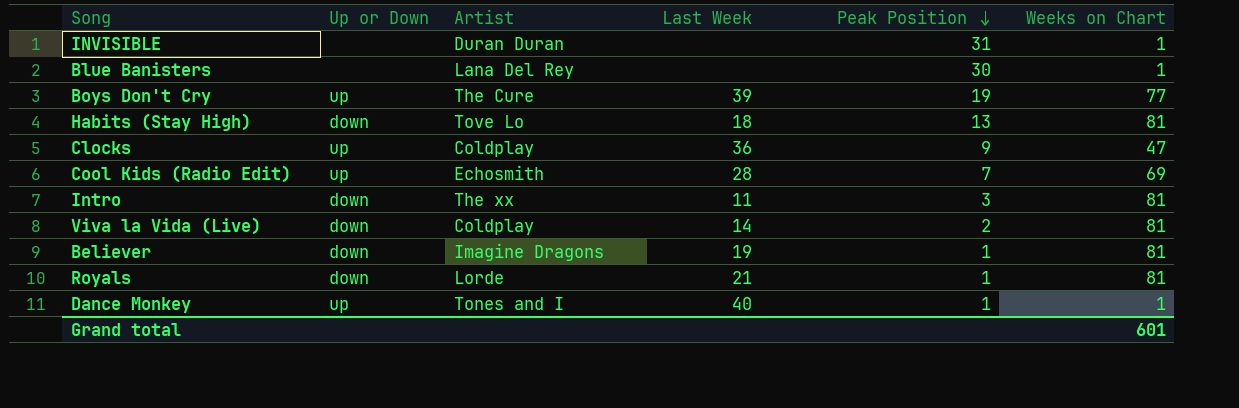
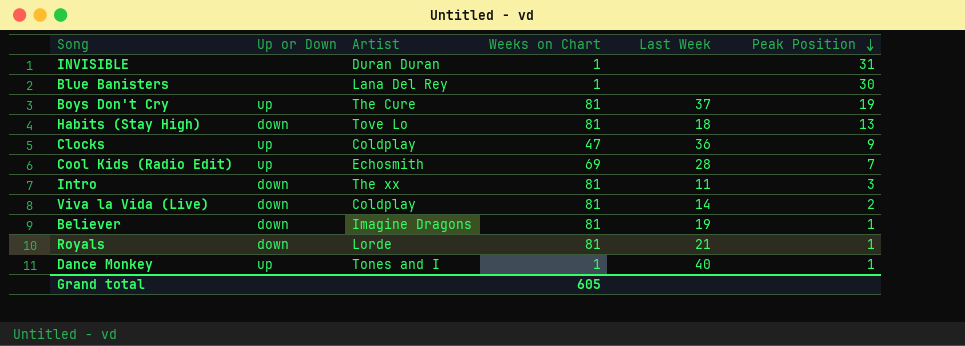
column Weeks on Chart | position: 6 -> 4
Boys Don't Cry | Weeks on Chart: 77 -> 81
Boys Don't Cry | Last Week: 39 -> 37
Grand total | Weeks on Chart: 601 -> 605

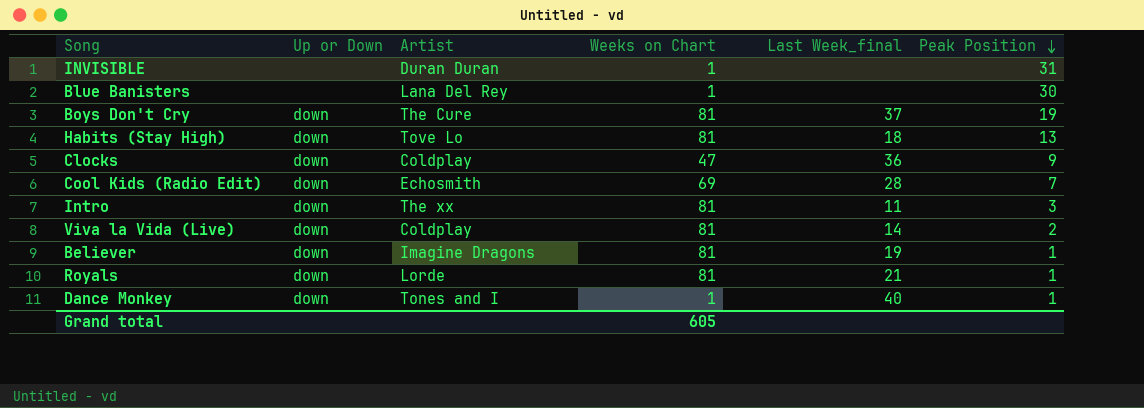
column name: Last Week -> Last Week_final
Boys Don't Cry | Up or Down: up -> down
Clocks | Up or Down: up -> down
Cool Kids (Radio Edit) | Up or Down: up -> down
Dance Monkey | Up or Down: up -> down

